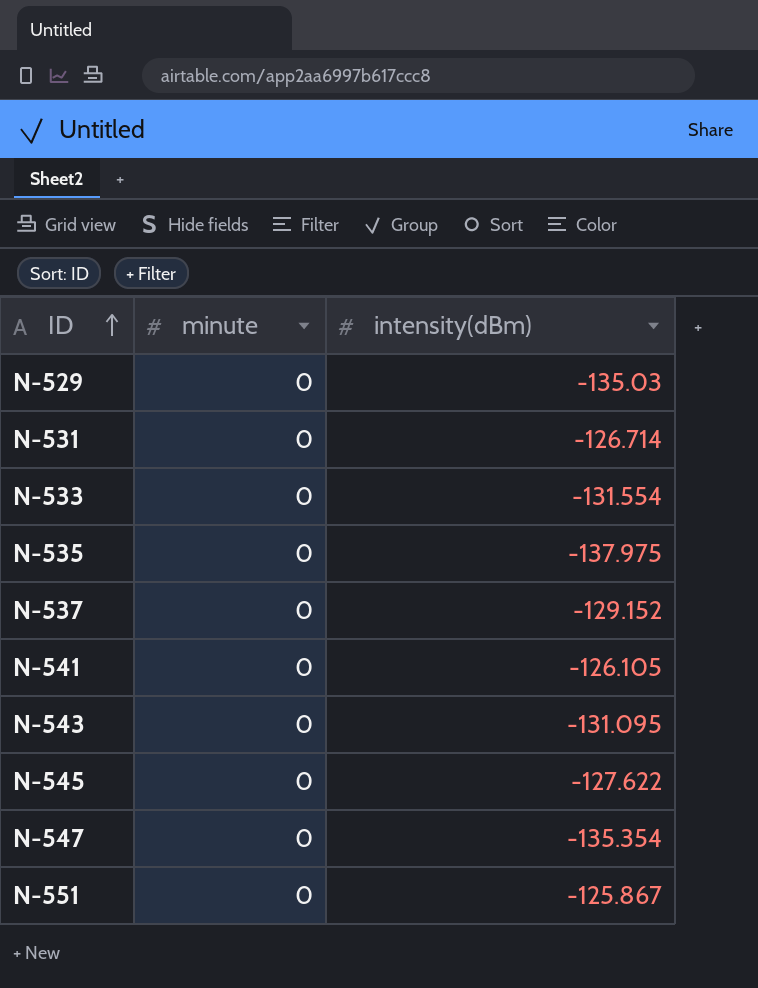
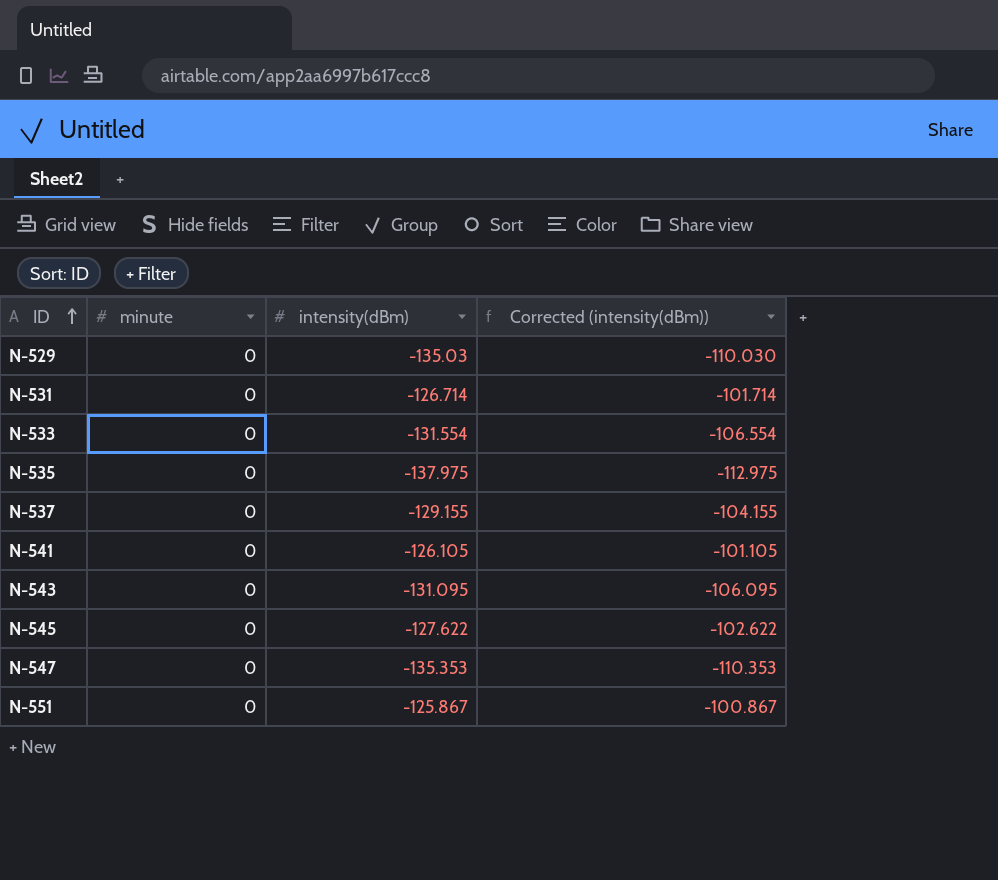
column Corrected (intensity(dBm)) | formula: none -> [intensity(dBm)] + 25
N-537 | intensity(dBm): -129.152 -> -129.155
N-547 | intensity(dBm): -135.354 -> -135.353

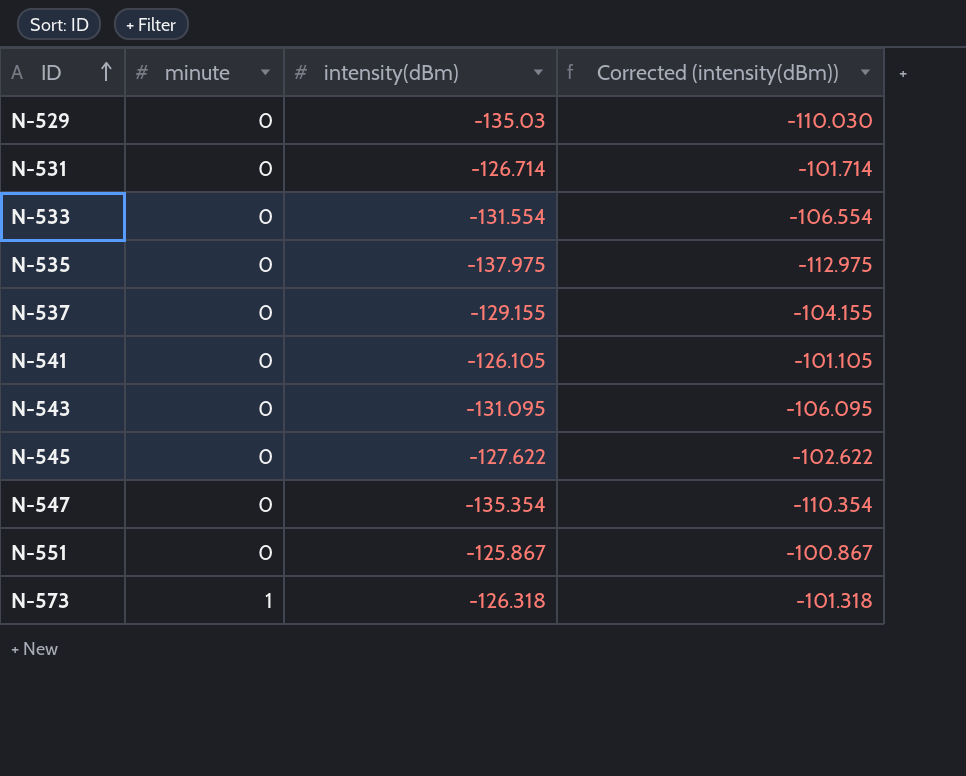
N-547 | intensity(dBm): -135.353 -> -135.354
N-547 | Corrected (intensity(dBm)): -110.353 -> -110.354
row N-573: none -> 1 | -126.318 | -101.318

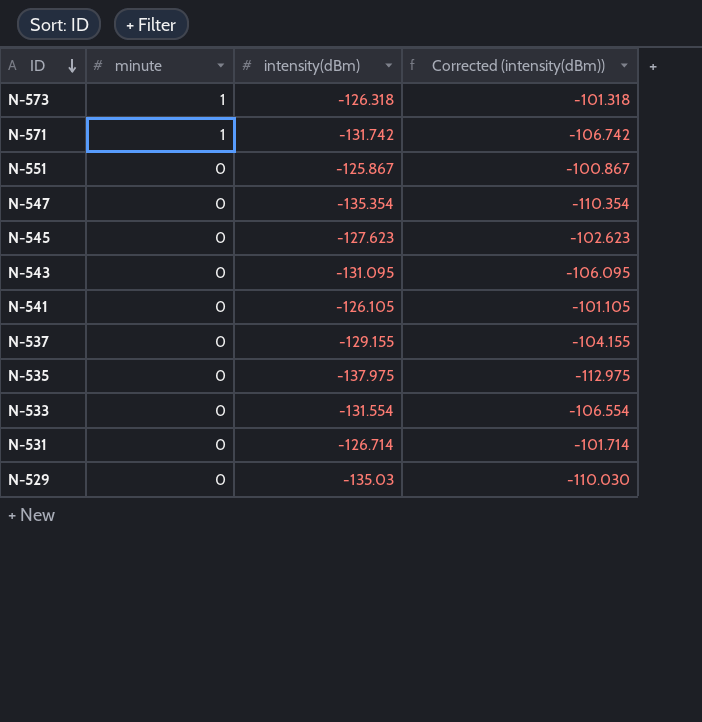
row order: ID ascending -> ID descending
row N-571: none -> 1 | -131.742 | -106.742
N-545 | intensity(dBm): -127.622 -> -127.623
N-545 | Corrected (intensity(dBm)): -102.622 -> -102.623

